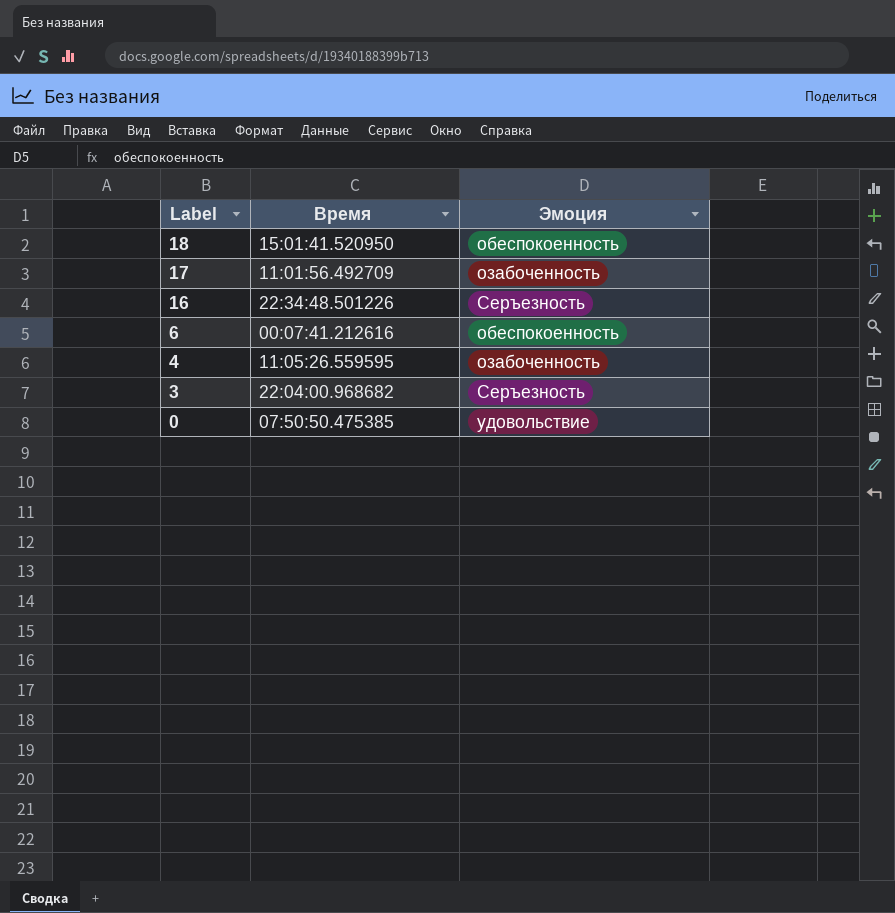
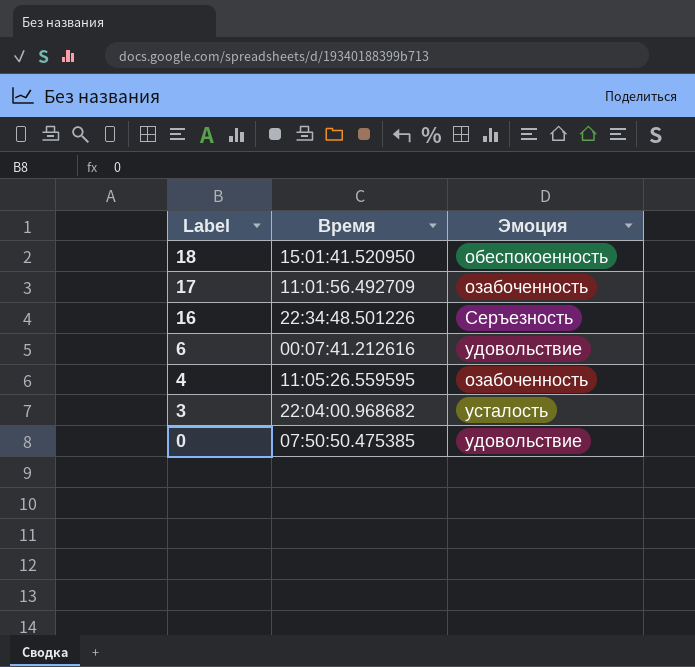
6 | Эмоция: обеспокоенность -> удовольствие
3 | Эмоция: Серъезность -> усталость

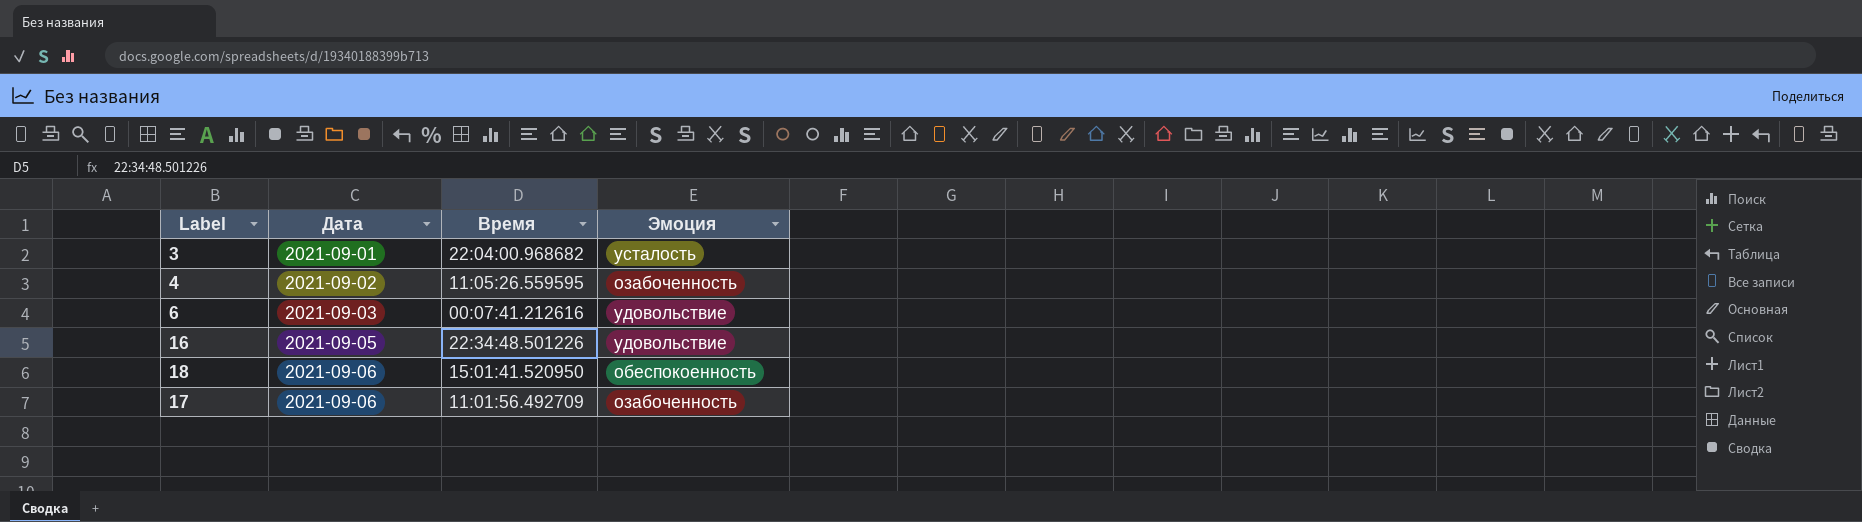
row order: Label descending -> Дата ascending
column Дата | position: none -> 2
row 0: 07:50:50.475385 | удовольствие -> none
16 | Эмоция: Серъезность -> удовольствие

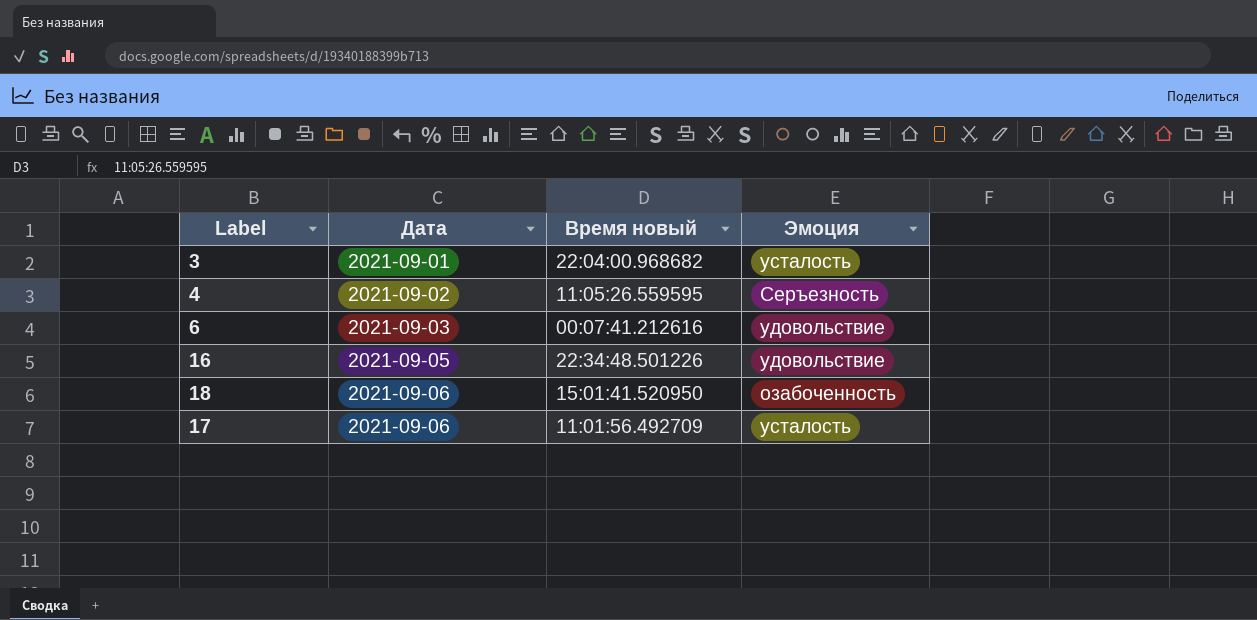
column name: Время -> Время новый
4 | Эмоция: озабоченность -> Серъезность
18 | Эмоция: обеспокоенность -> озабоченность
17 | Эмоция: озабоченность -> усталость

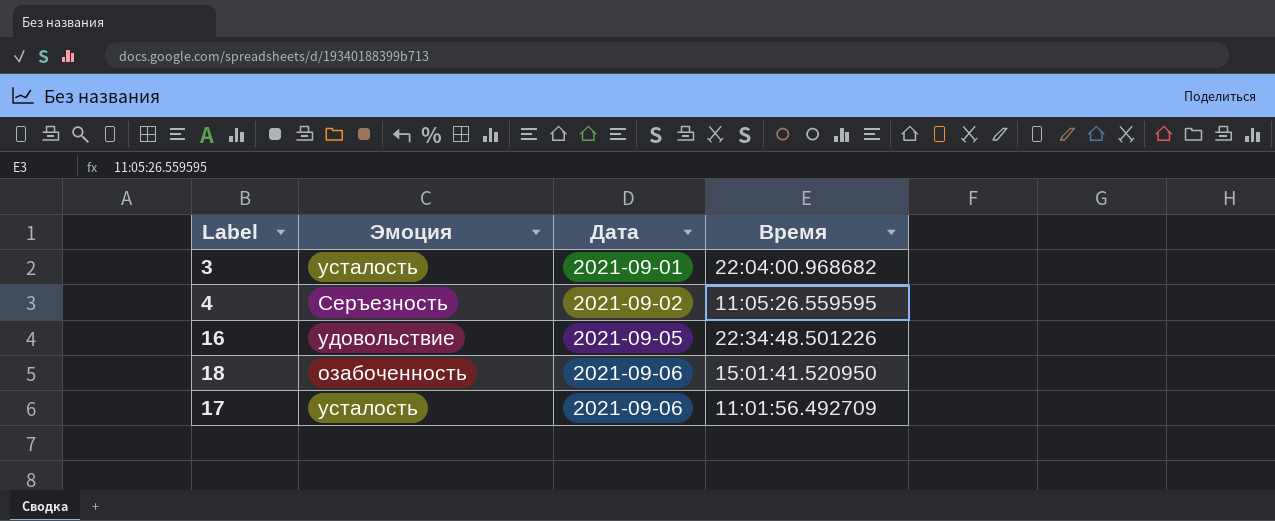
column Эмоция | position: 4 -> 2
column name: Время новый -> Время
row 6: 2021-09-03 | 00:07:41.212616 | удовольствие -> none

